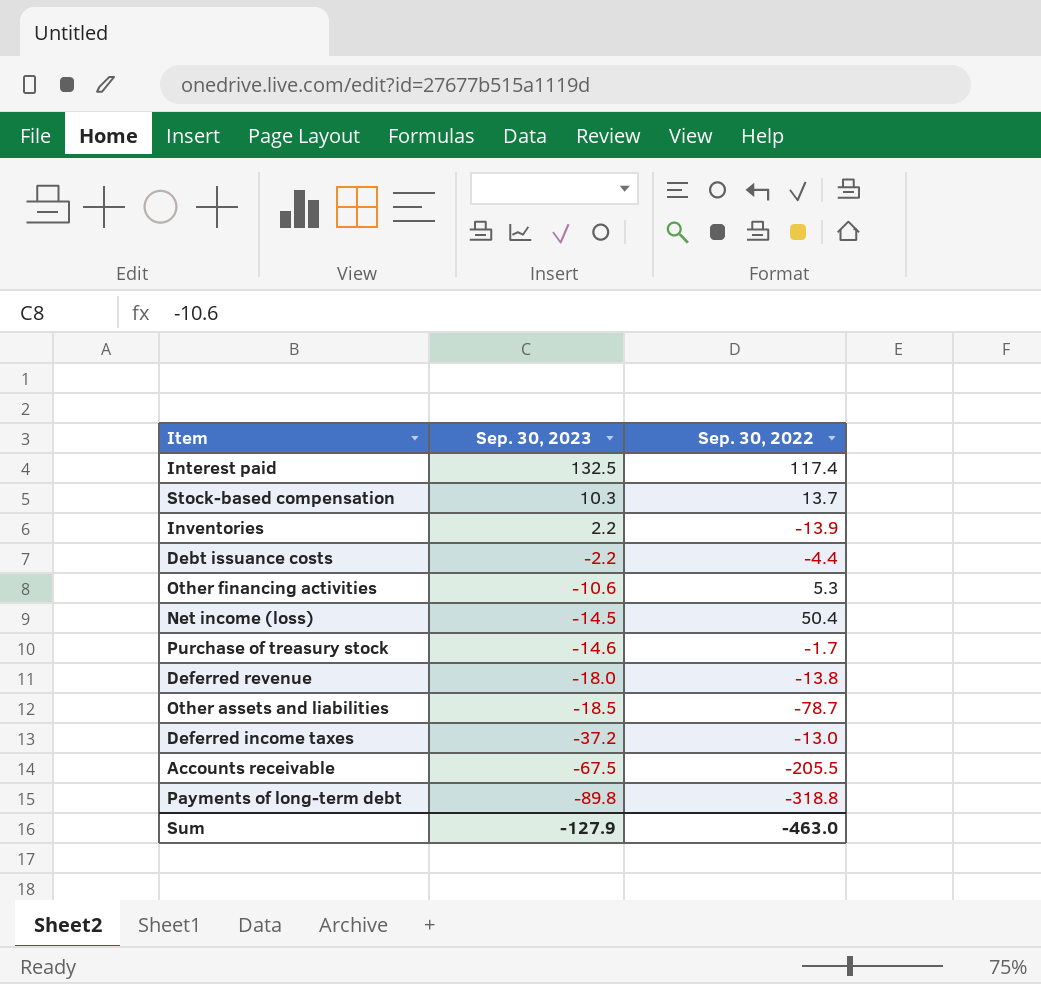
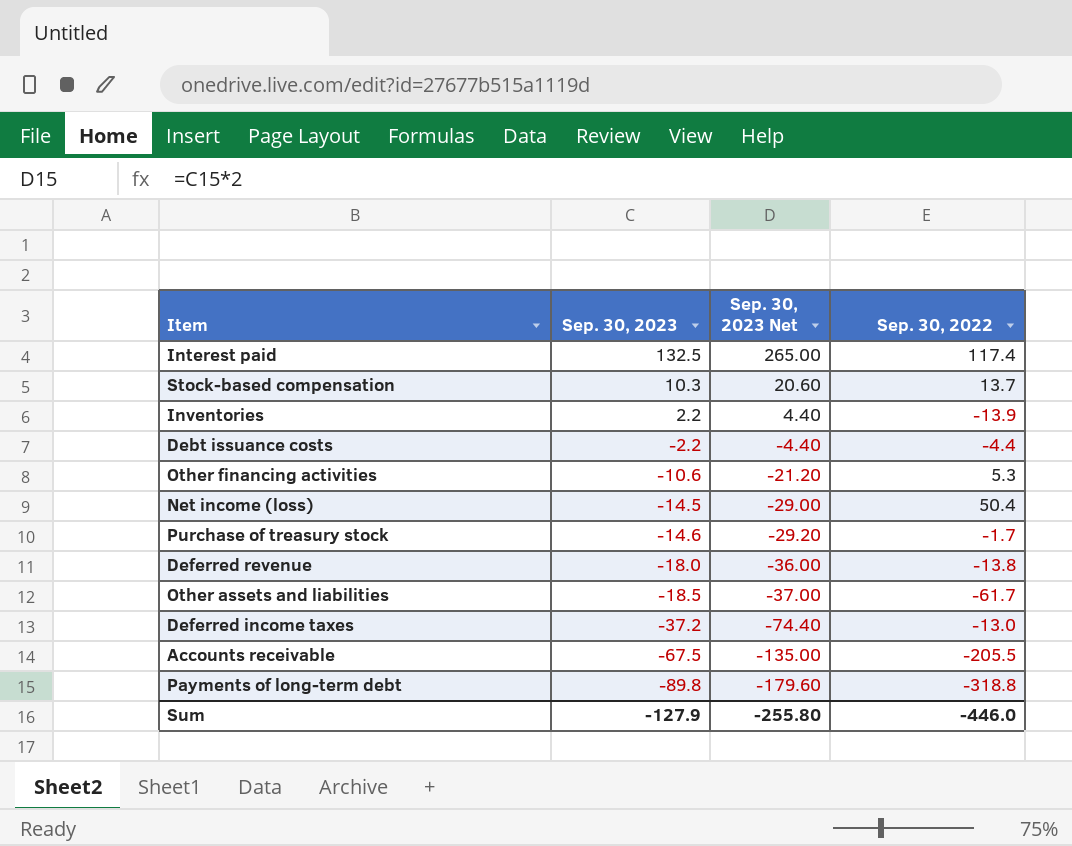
column Sep. 30, 2023 Net | formula: none -> [Sep. 30, 2023] * 2
Other assets and liabilities | Sep. 30, 2022: -78.7 -> -61.7
Sum | Sep. 30, 2022: -463.0 -> -446.0

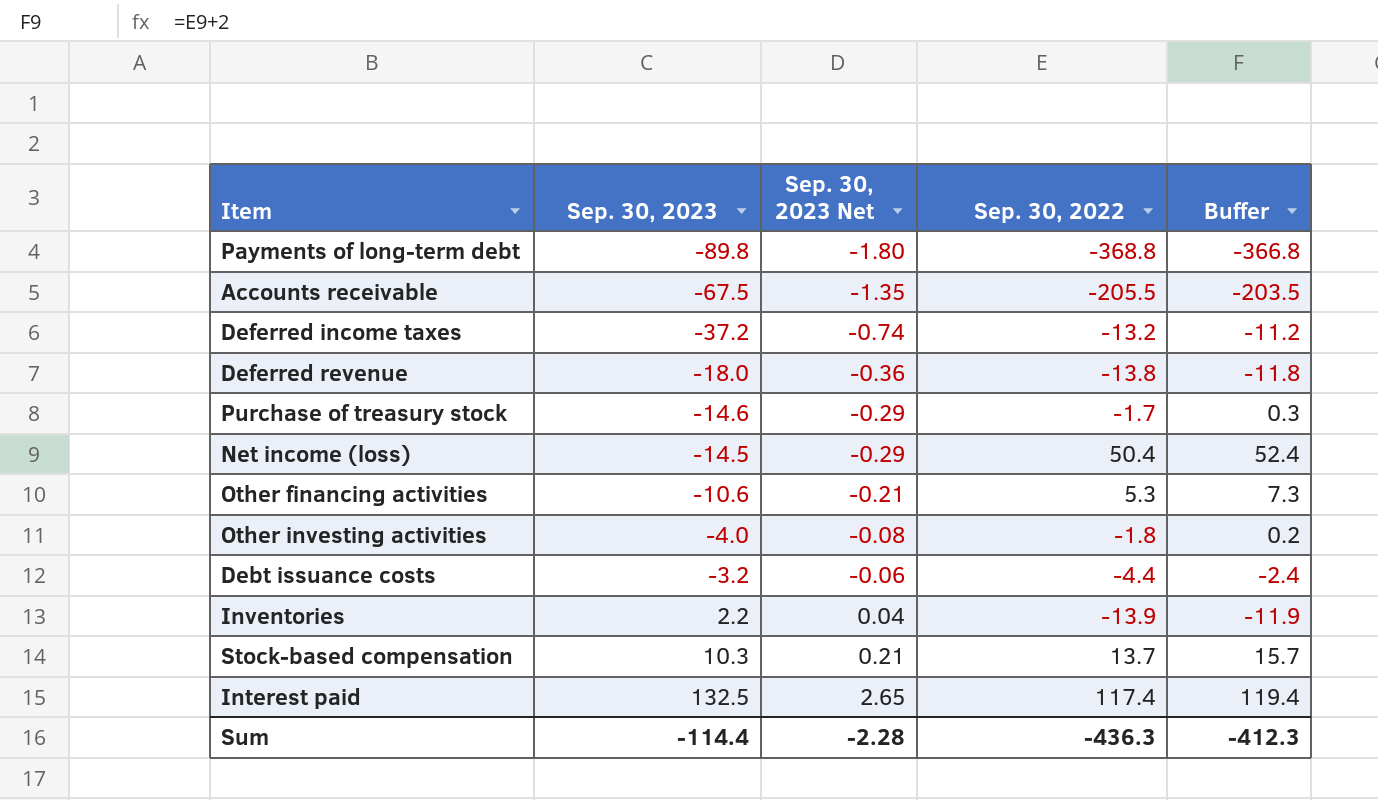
row order: Sep. 30, 2023 descending -> Sep. 30, 2023 ascending
column Sep. 30, 2023 Net | formula: [Sep. 30, 2023] * 2 -> [Sep. 30, 2023] * 0.02
column Buffer | formula: none -> [Sep. 30, 2022] + 2
row Other assets and liabilities: -18.5 | -37.00 | -61.7 -> none
Payments of long-term debt | Sep. 30, 2022: -318.8 -> -368.8
Deferred income taxes | Sep. 30, 2022: -13.0 -> -13.2
row Other investing activities: none -> -4.0 | -0.08 | -1.8 | 0.2
Debt issuance costs | Sep. 30, 2023: -2.2 -> -3.2
Sum | Sep. 30, 2023: -127.9 -> -114.4
Sum | Sep. 30, 2023 Net: -255.80 -> -2.28
Sum | Sep. 30, 2022: -446.0 -> -436.3

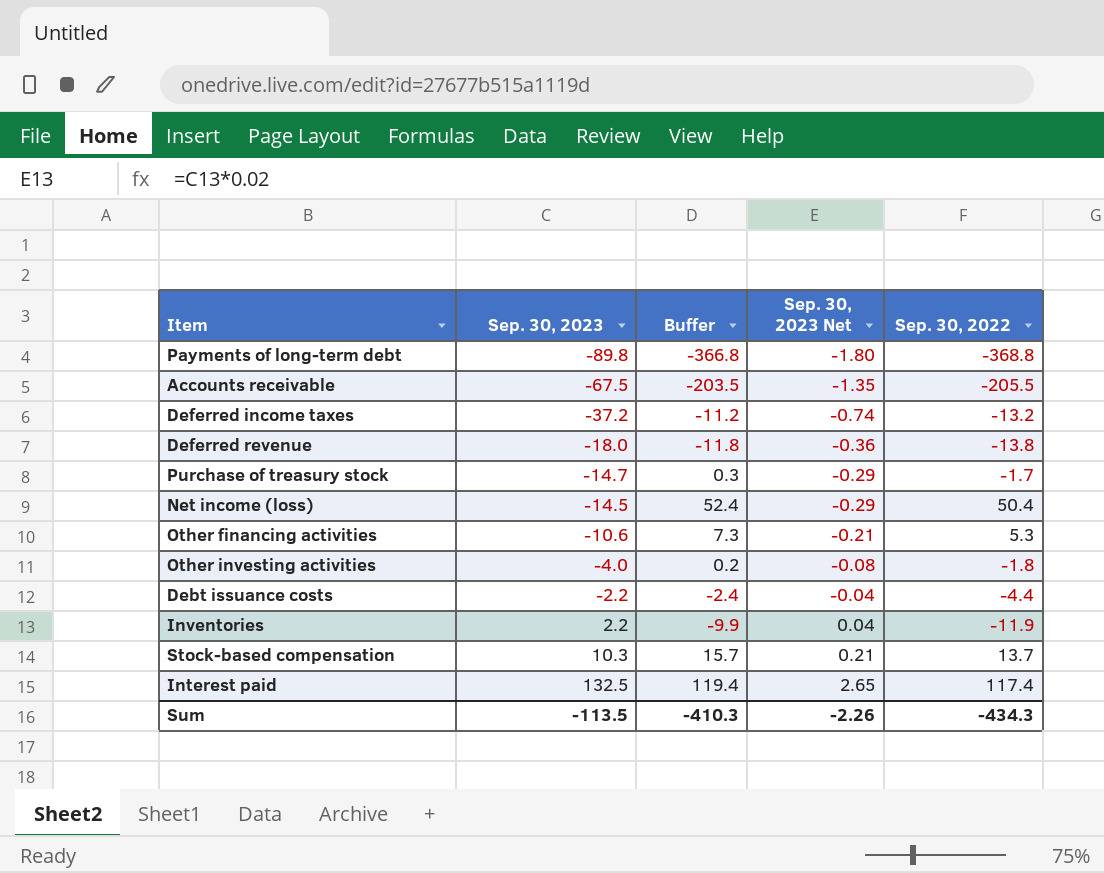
column Buffer | position: 5 -> 3
Purchase of treasury stock | Sep. 30, 2023: -14.6 -> -14.7
Debt issuance costs | Sep. 30, 2023: -3.2 -> -2.2
Debt issuance costs | Sep. 30, 2023 Net: -0.06 -> -0.04
Inventories | Buffer: -11.9 -> -9.9
Inventories | Sep. 30, 2022: -13.9 -> -11.9
Sum | Sep. 30, 2023: -114.4 -> -113.5
Sum | Buffer: -412.3 -> -410.3
Sum | Sep. 30, 2023 Net: -2.28 -> -2.26
Sum | Sep. 30, 2022: -436.3 -> -434.3

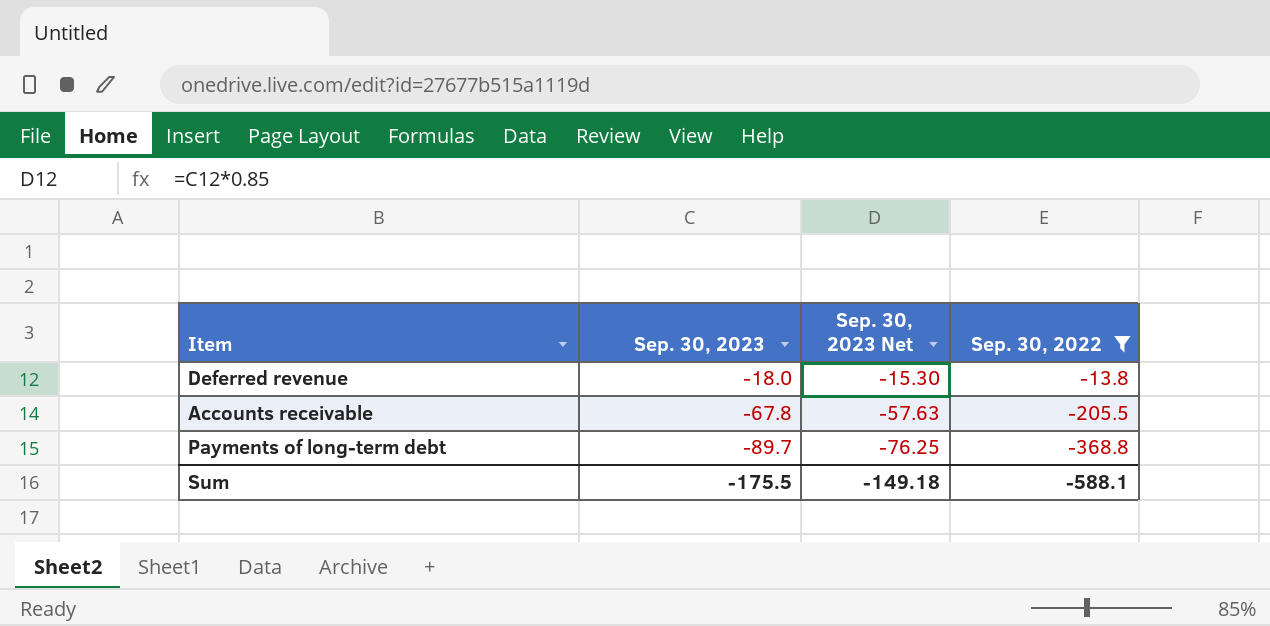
filter: none -> Sep. 30, 2022 <= -13.8
row order: Sep. 30, 2023 ascending -> Sep. 30, 2023 descending
column Buffer | formula: [Sep. 30, 2022] + 2 -> none
column Sep. 30, 2023 Net | formula: [Sep. 30, 2023] * 0.02 -> [Sep. 30, 2023] * 0.85
Accounts receivable | Sep. 30, 2023: -67.5 -> -67.8
Payments of long-term debt | Sep. 30, 2023: -89.8 -> -89.7
Sum | Sep. 30, 2023: -113.5 -> -175.5
Sum | Sep. 30, 2023 Net: -2.26 -> -149.18
Sum | Sep. 30, 2022: -434.3 -> -588.1

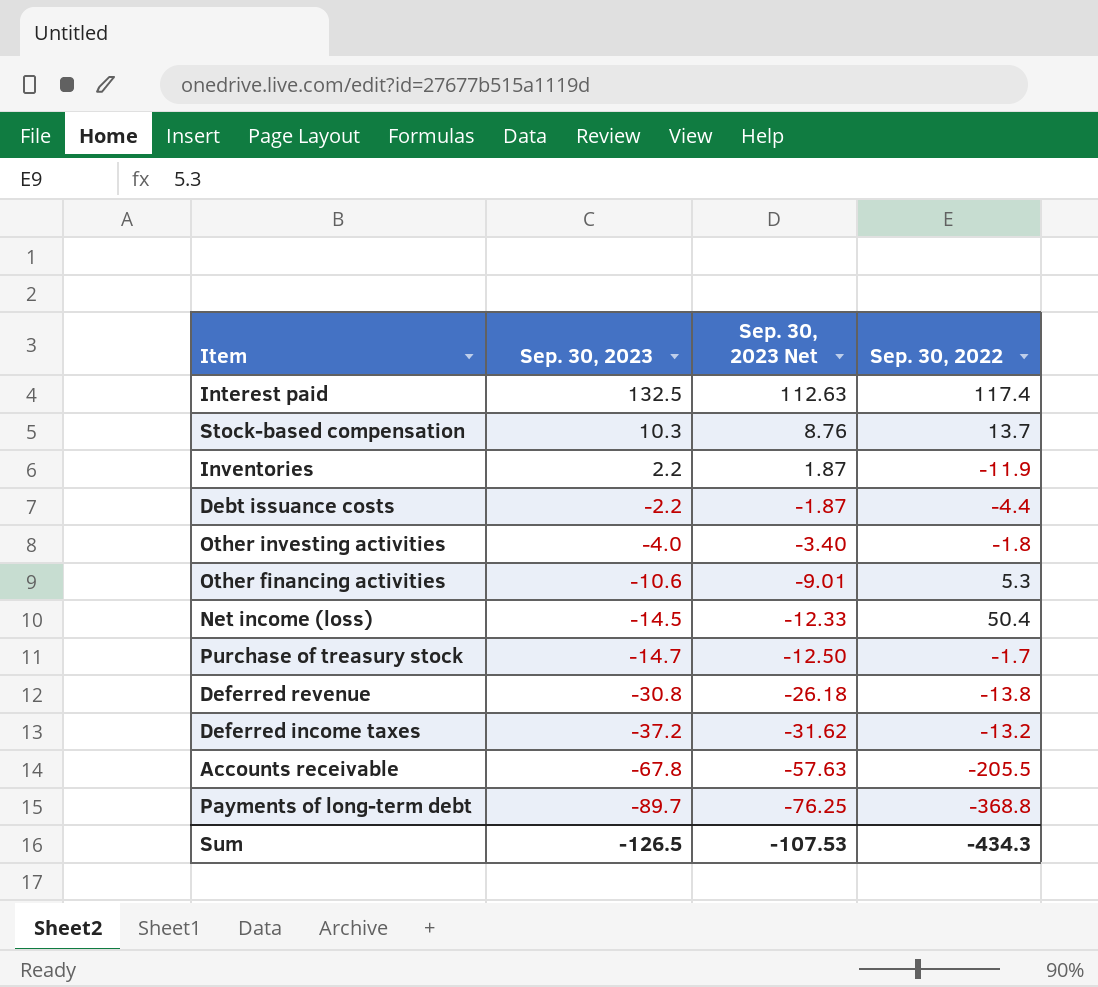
filter: Sep. 30, 2022 <= -13.8 -> none
Deferred revenue | Sep. 30, 2023: -18.0 -> -30.8
Deferred revenue | Sep. 30, 2023 Net: -15.30 -> -26.18
Sum | Sep. 30, 2023: -175.5 -> -126.5
Sum | Sep. 30, 2023 Net: -149.18 -> -107.53
Sum | Sep. 30, 2022: -588.1 -> -434.3

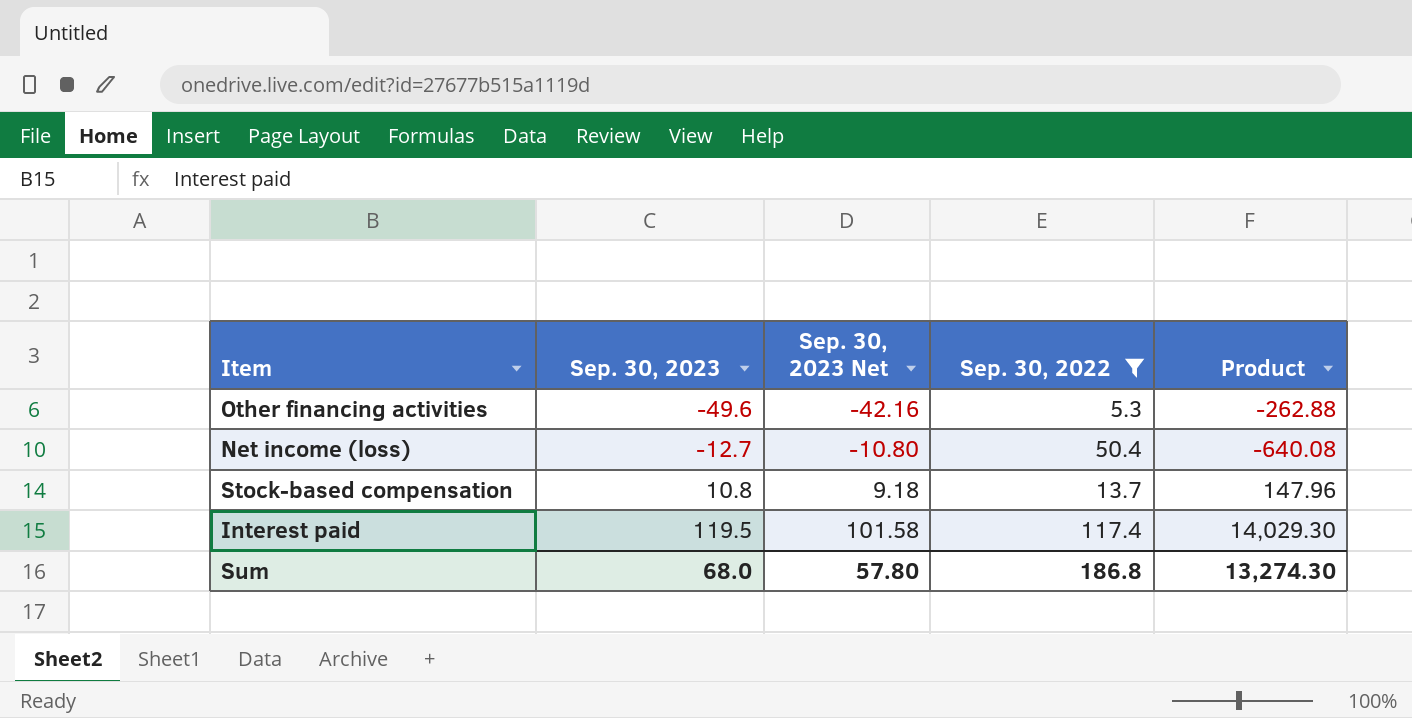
filter: none -> Sep. 30, 2022 >= 5.3
row order: Sep. 30, 2023 descending -> Sep. 30, 2023 ascending
column Product | formula: none -> [Sep. 30, 2023] * [Sep. 30, 2022]
Other financing activities | Sep. 30, 2023: -10.6 -> -49.6
Other financing activities | Sep. 30, 2023 Net: -9.01 -> -42.16
Net income (loss) | Sep. 30, 2023: -14.5 -> -12.7
Net income (loss) | Sep. 30, 2023 Net: -12.33 -> -10.80
Stock-based compensation | Sep. 30, 2023: 10.3 -> 10.8
Stock-based compensation | Sep. 30, 2023 Net: 8.76 -> 9.18
Interest paid | Sep. 30, 2023: 132.5 -> 119.5
Interest paid | Sep. 30, 2023 Net: 112.63 -> 101.58
Sum | Sep. 30, 2023: -126.5 -> 68.0
Sum | Sep. 30, 2023 Net: -107.53 -> 57.80
Sum | Sep. 30, 2022: -434.3 -> 186.8

